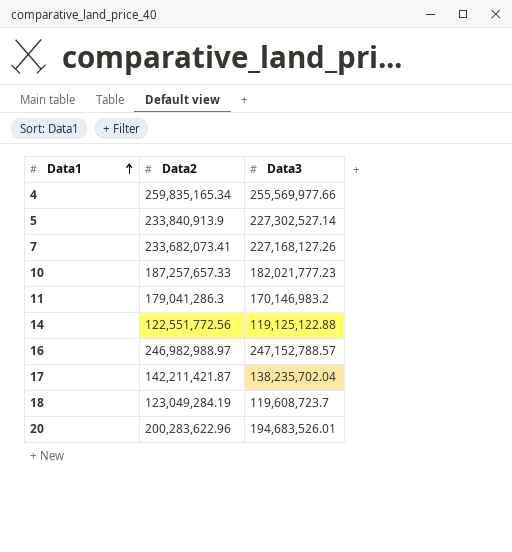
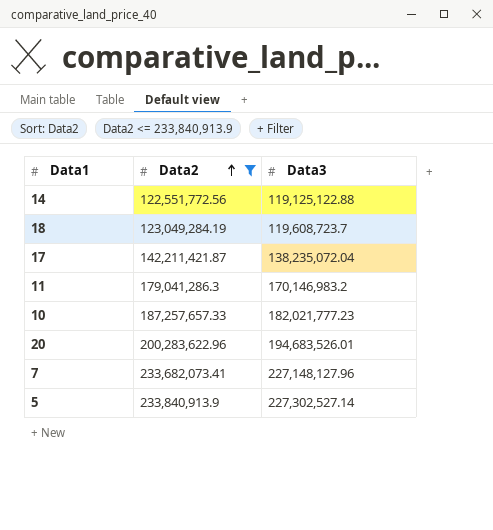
filter: none -> Data2 <= 233,840,913.9
row order: Data1 ascending -> Data2 ascending
17 | Data3: 138,235,702.04 -> 138,235,072.04
7 | Data3: 227,168,127.26 -> 227,148,127.96

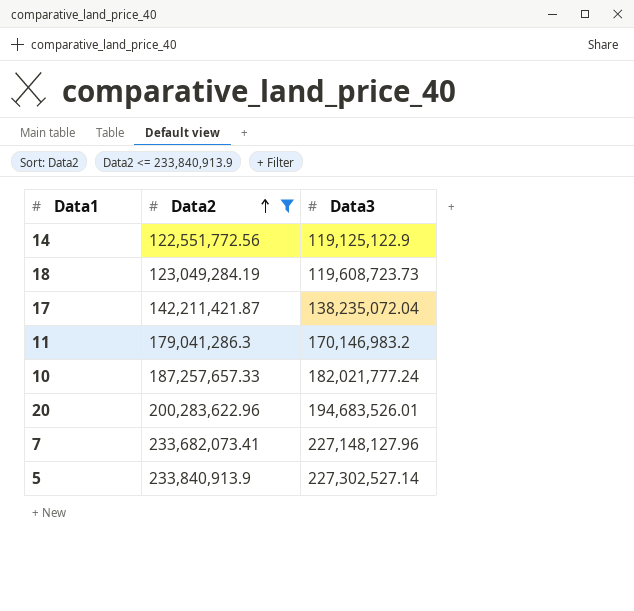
14 | Data3: 119,125,122.88 -> 119,125,122.9
18 | Data3: 119,608,723.7 -> 119,608,723.73
10 | Data3: 182,021,777.23 -> 182,021,777.24

